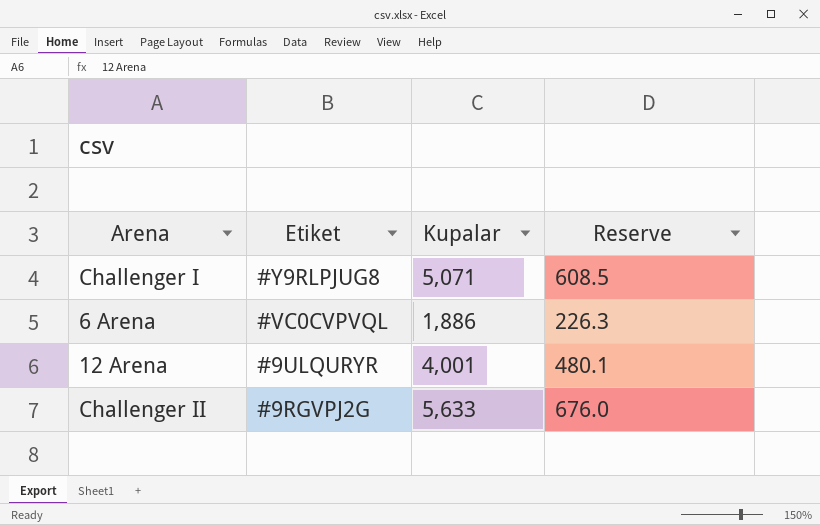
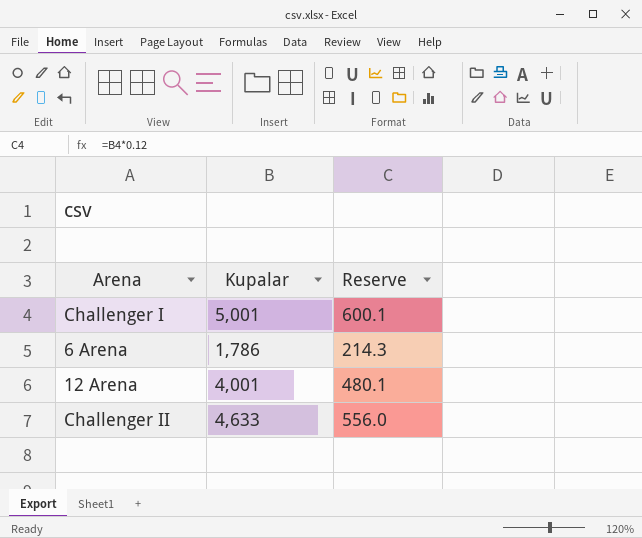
column Etiket | position: 2 -> none
Challenger I | Kupalar: 5,071 -> 5,001
Challenger I | Reserve: 608.5 -> 600.1
6 Arena | Kupalar: 1,886 -> 1,786
6 Arena | Reserve: 226.3 -> 214.3
Challenger II | Kupalar: 5,633 -> 4,633
Challenger II | Reserve: 676.0 -> 556.0

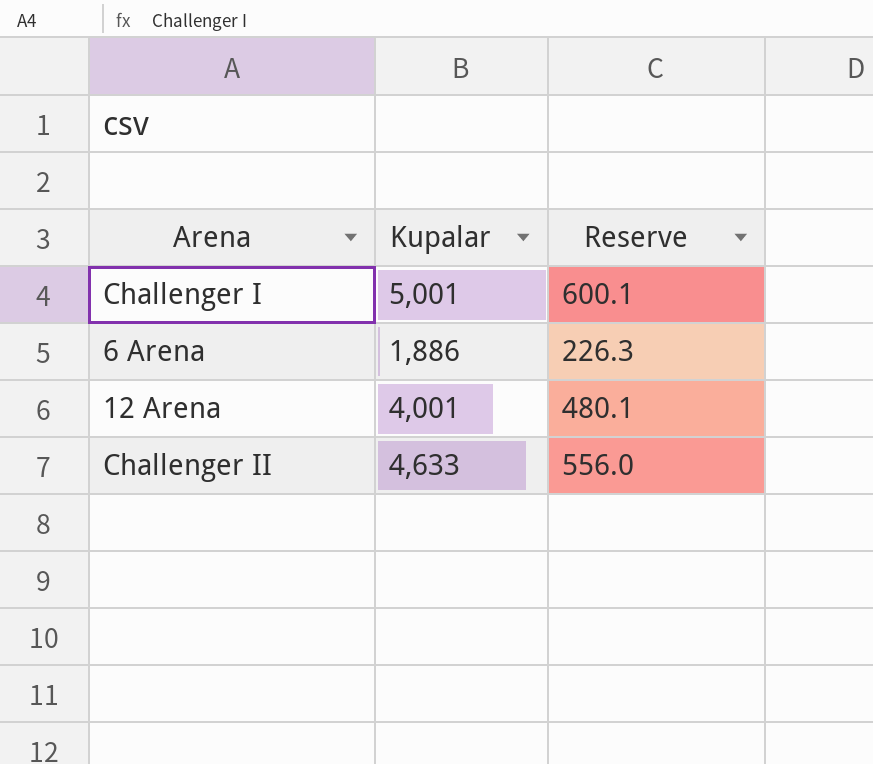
6 Arena | Kupalar: 1,786 -> 1,886
6 Arena | Reserve: 214.3 -> 226.3

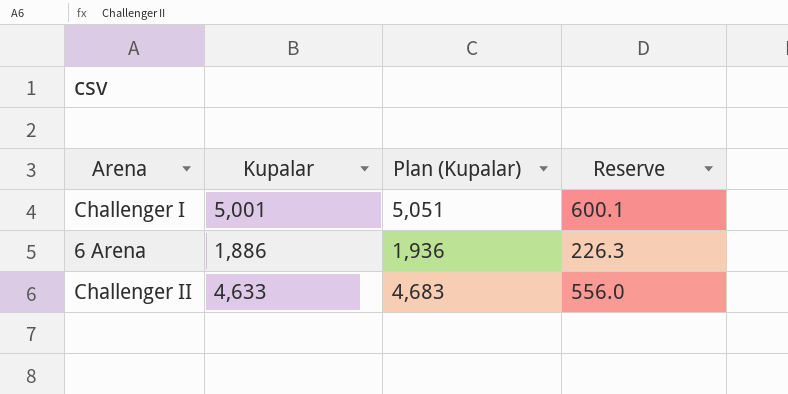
column Plan (Kupalar) | formula: none -> [Kupalar] + 50
row 12 Arena: 4,001 | 480.1 -> none

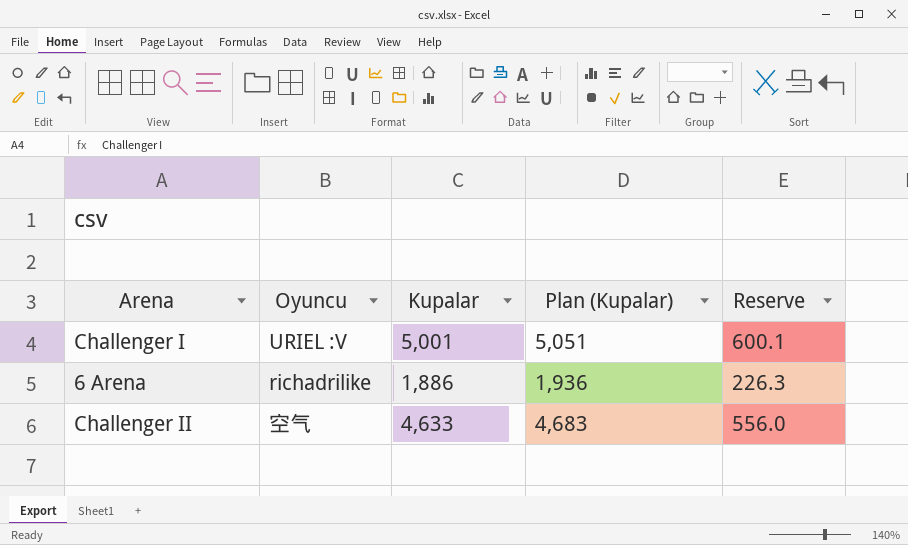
column Oyuncu | position: none -> 2

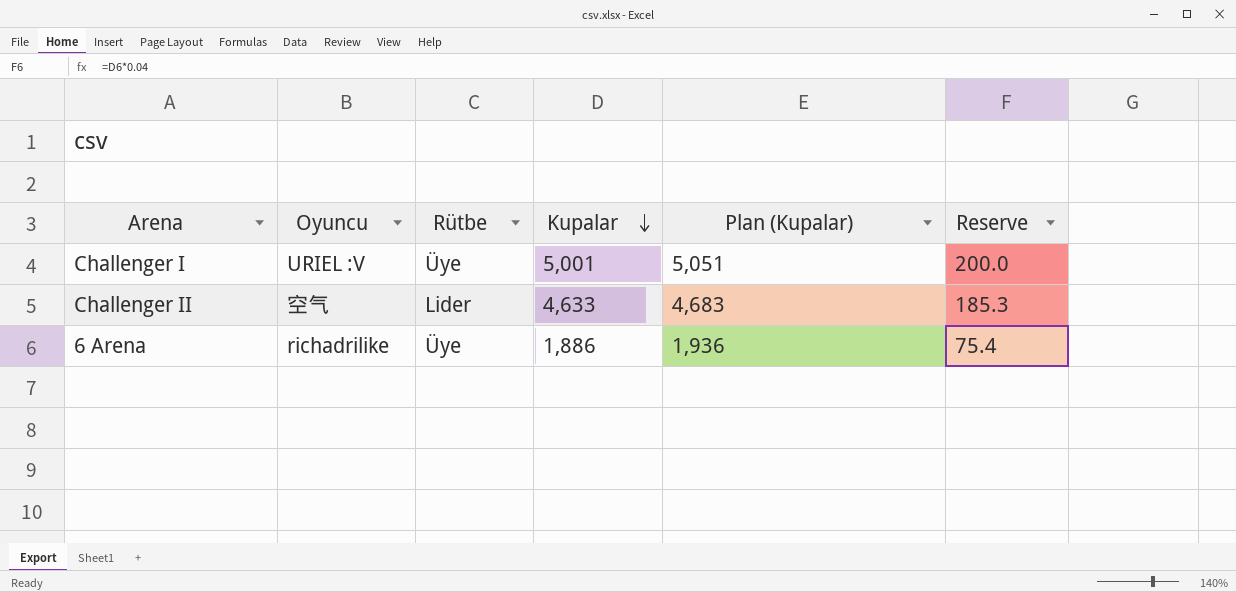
row order: none -> Kupalar descending
column Rütbe | position: none -> 3
column Reserve | formula: [Kupalar] * 0.12 -> [Kupalar] * 0.04

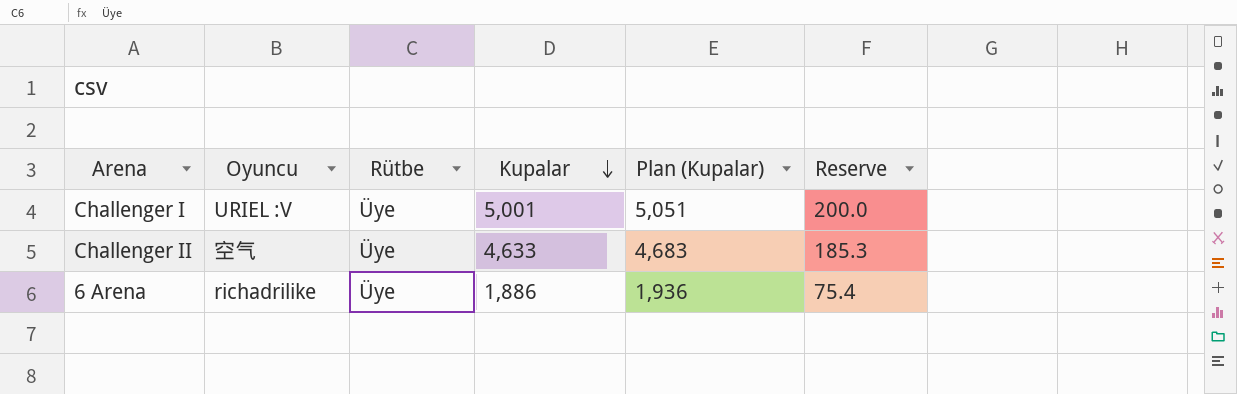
Challenger II | Rütbe: Lider -> Üye

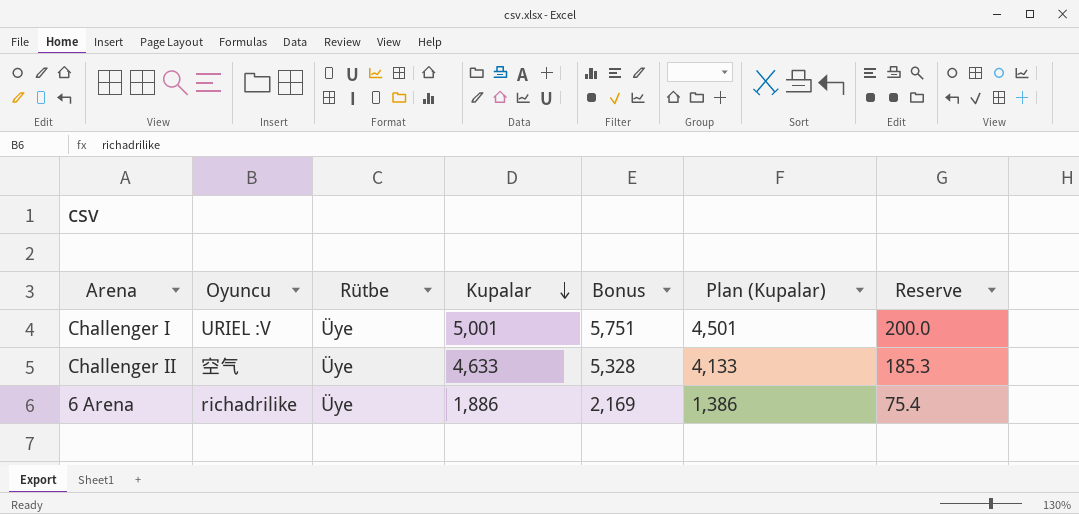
column Bonus | formula: none -> [Kupalar] * 1.15
column Plan (Kupalar) | formula: [Kupalar] + 50 -> [Kupalar] - 500

